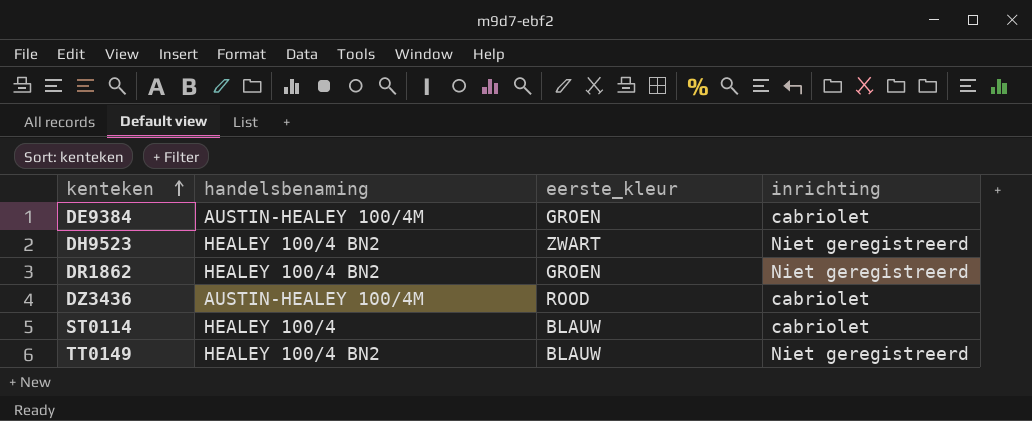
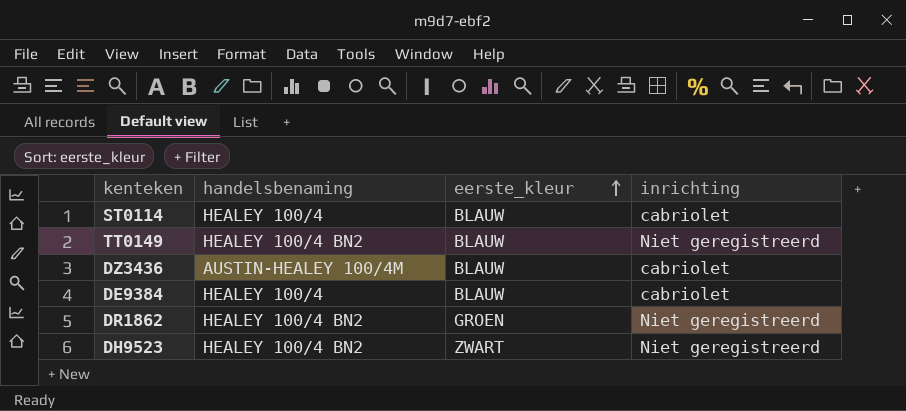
row order: kenteken ascending -> eerste_kleur ascending
DZ3436 | eerste_kleur: ROOD -> BLAUW
DE9384 | handelsbenaming: AUSTIN-HEALEY 100/4M -> HEALEY 100/4
DE9384 | eerste_kleur: GROEN -> BLAUW

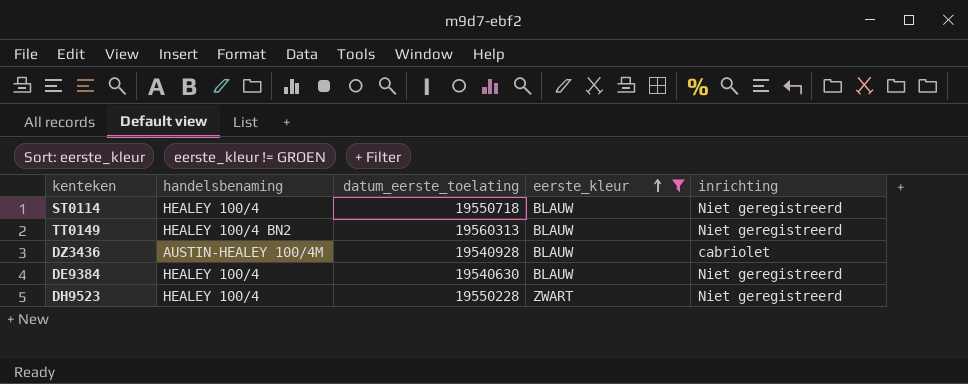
filter: none -> eerste_kleur != GROEN
column datum_eerste_toelating | position: none -> 3
ST0114 | inrichting: cabriolet -> Niet geregistreerd
DE9384 | inrichting: cabriolet -> Niet geregistreerd
DH9523 | handelsbenaming: HEALEY 100/4 BN2 -> HEALEY 100/4

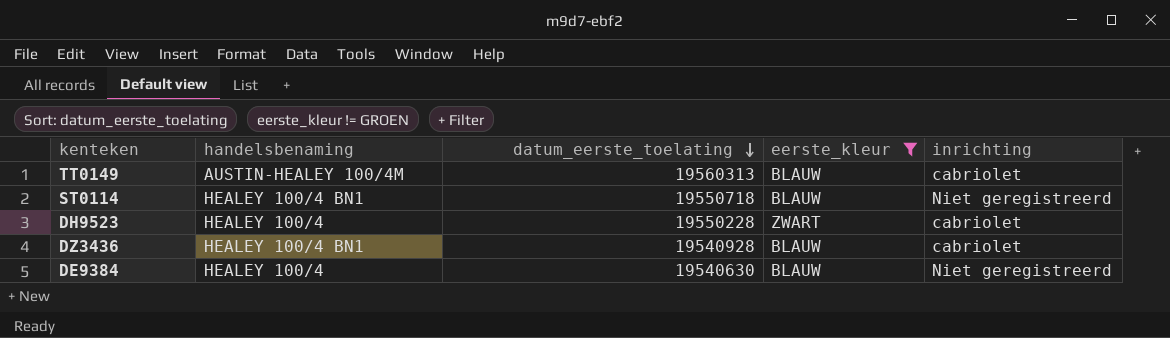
row order: eerste_kleur ascending -> datum_eerste_toelating descending
TT0149 | handelsbenaming: HEALEY 100/4 BN2 -> AUSTIN-HEALEY 100/4M
TT0149 | inrichting: Niet geregistreerd -> cabriolet
ST0114 | handelsbenaming: HEALEY 100/4 -> HEALEY 100/4 BN1
DH9523 | inrichting: Niet geregistreerd -> cabriolet
DZ3436 | handelsbenaming: AUSTIN-HEALEY 100/4M -> HEALEY 100/4 BN1

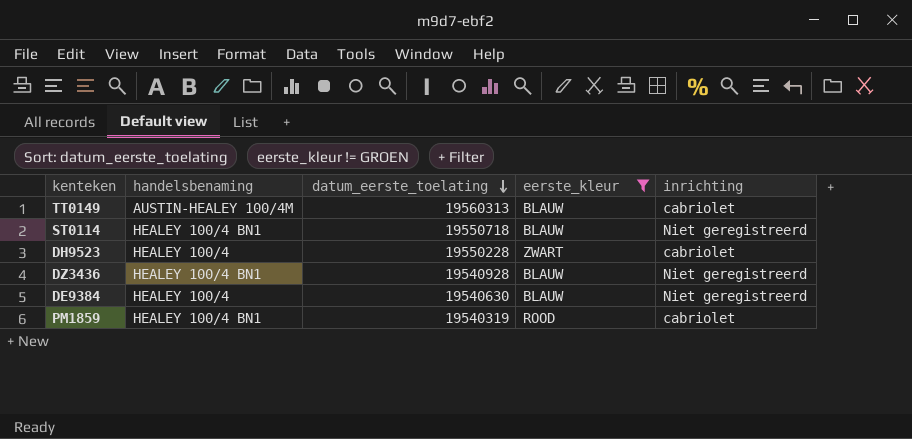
DZ3436 | inrichting: cabriolet -> Niet geregistreerd
row PM1859: none -> HEALEY 100/4 BN1 | 19540319 | ROOD | cabriolet

